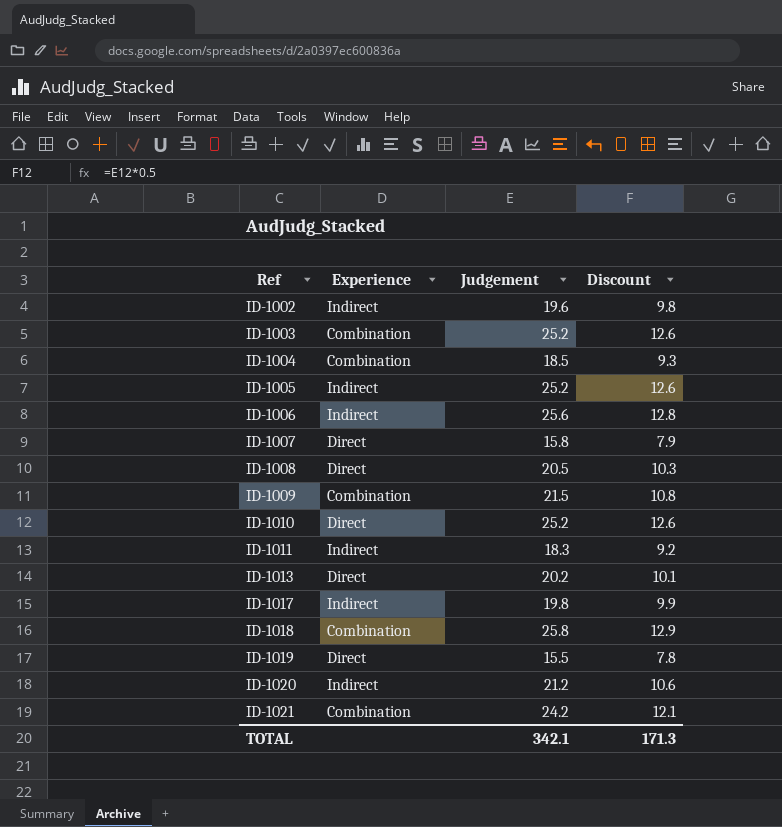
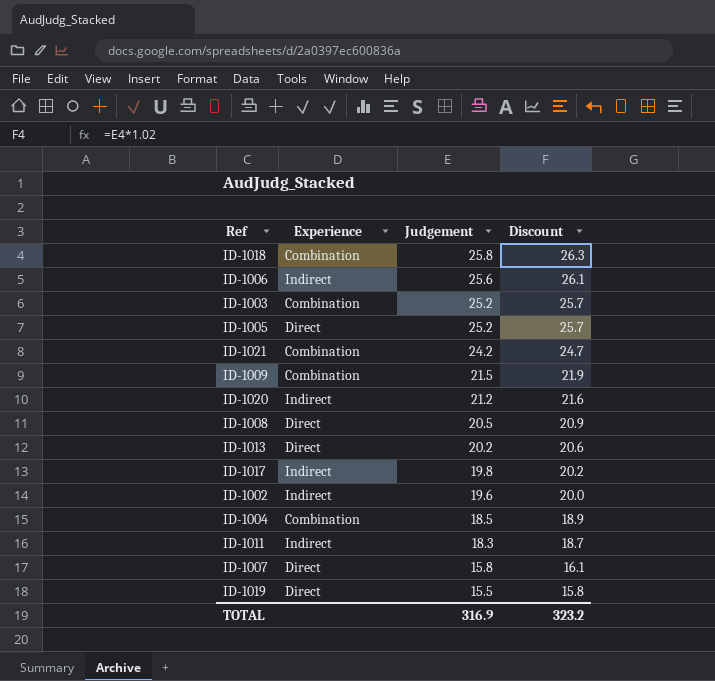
row order: Ref ascending -> Judgement descending
column Discount | formula: [Judgement] * 0.5 -> [Judgement] * 1.02
row ID-1010: Direct | 25.2 | 12.6 -> none
ID-1005 | Experience: Indirect -> Direct
TOTAL | Judgement: 342.1 -> 316.9
TOTAL | Discount: 171.3 -> 323.2

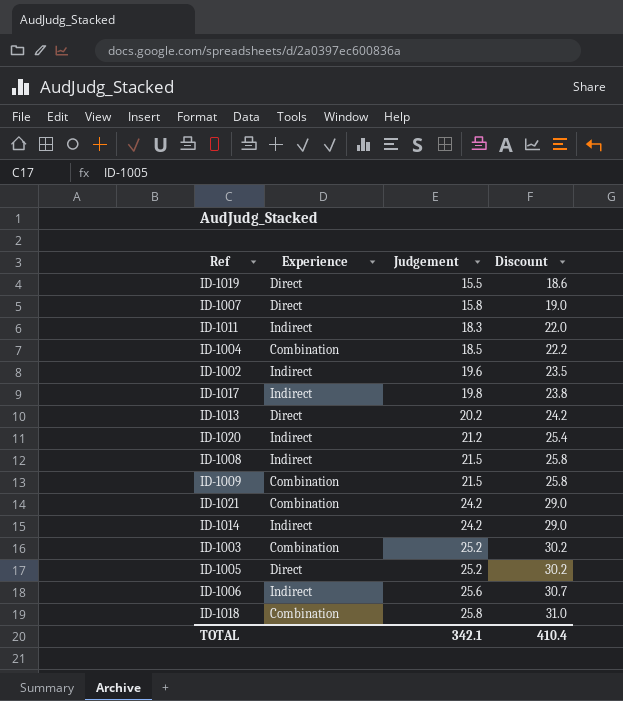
row order: Judgement descending -> Judgement ascending
column Discount | formula: [Judgement] * 1.02 -> [Judgement] * 1.2
ID-1008 | Experience: Direct -> Indirect
ID-1008 | Judgement: 20.5 -> 21.5
row ID-1014: none -> Indirect | 24.2 | 29.0
TOTAL | Judgement: 316.9 -> 342.1
TOTAL | Discount: 323.2 -> 410.4

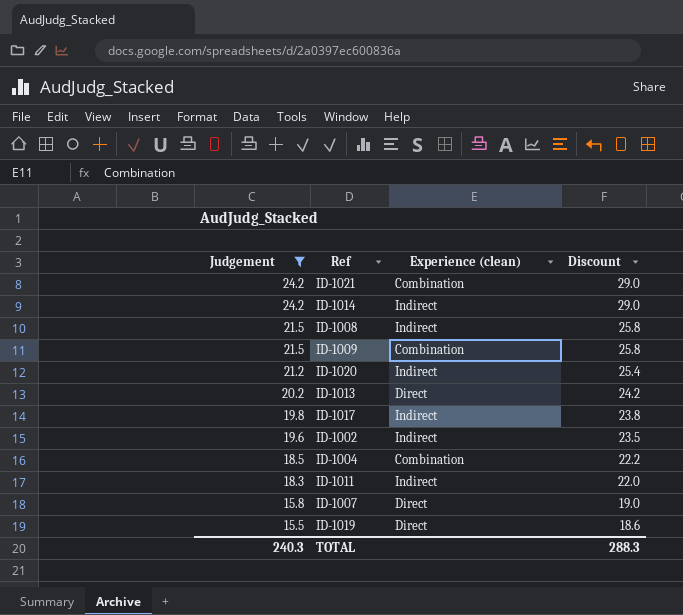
filter: none -> Judgement <= 24.2
row order: Judgement ascending -> Judgement descending
column Judgement | position: 3 -> 1
column name: Experience -> Experience (clean)
TOTAL | Judgement: 342.1 -> 240.3
TOTAL | Discount: 410.4 -> 288.3

